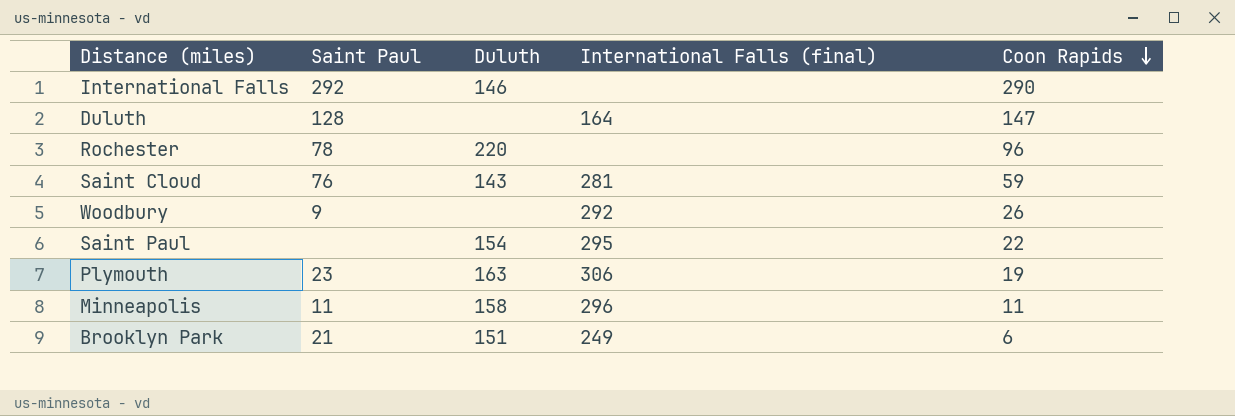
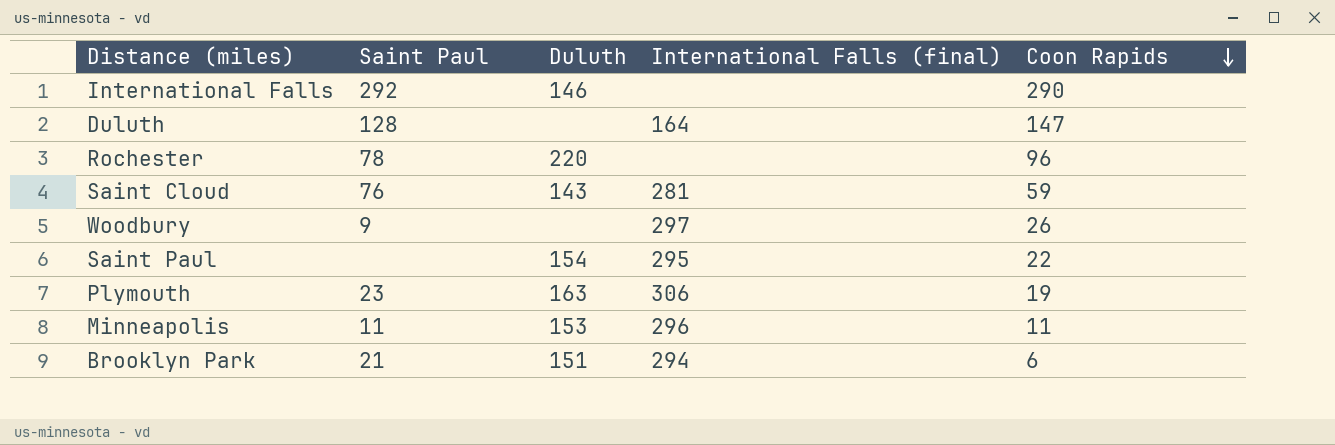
Woodbury | International Falls (final): 292 -> 297
Minneapolis | Duluth: 158 -> 153
Brooklyn Park | International Falls (final): 249 -> 294

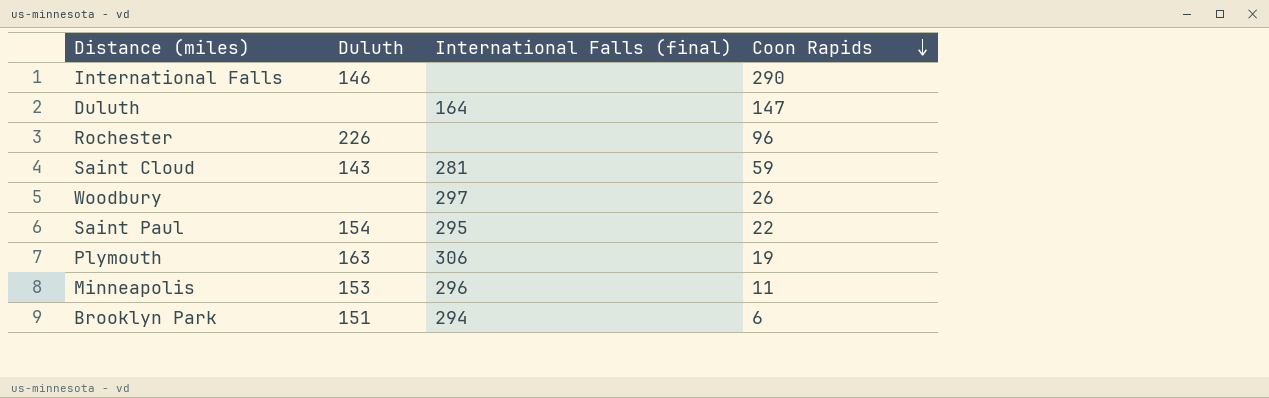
column Saint Paul | position: 2 -> none
Rochester | Duluth: 220 -> 226

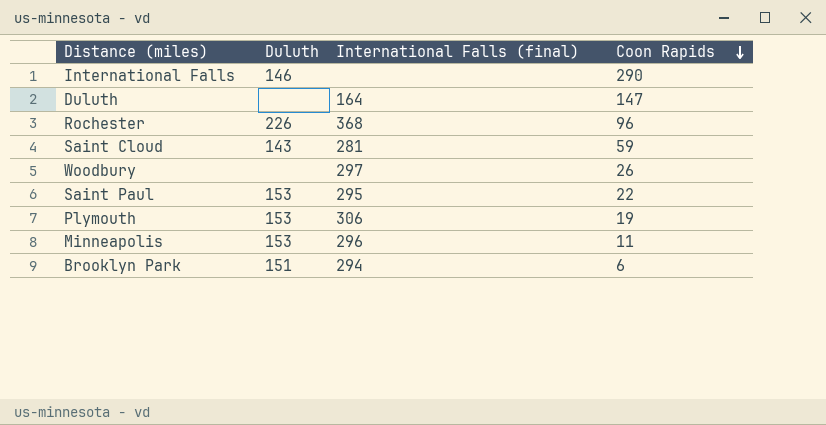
Rochester | International Falls (final): none -> 368
Saint Paul | Duluth: 154 -> 153
Plymouth | Duluth: 163 -> 153

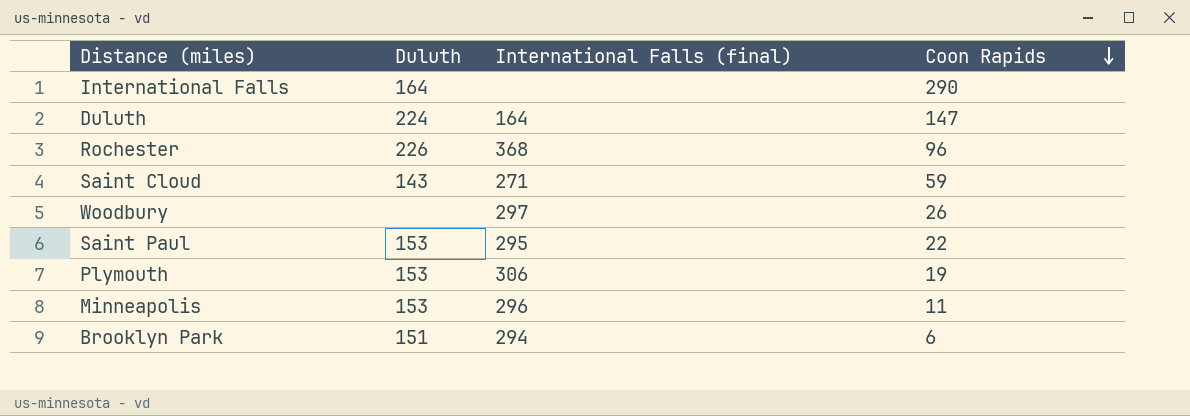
International Falls | Duluth: 146 -> 164
Duluth | Duluth: none -> 224
Saint Cloud | International Falls (final): 281 -> 271

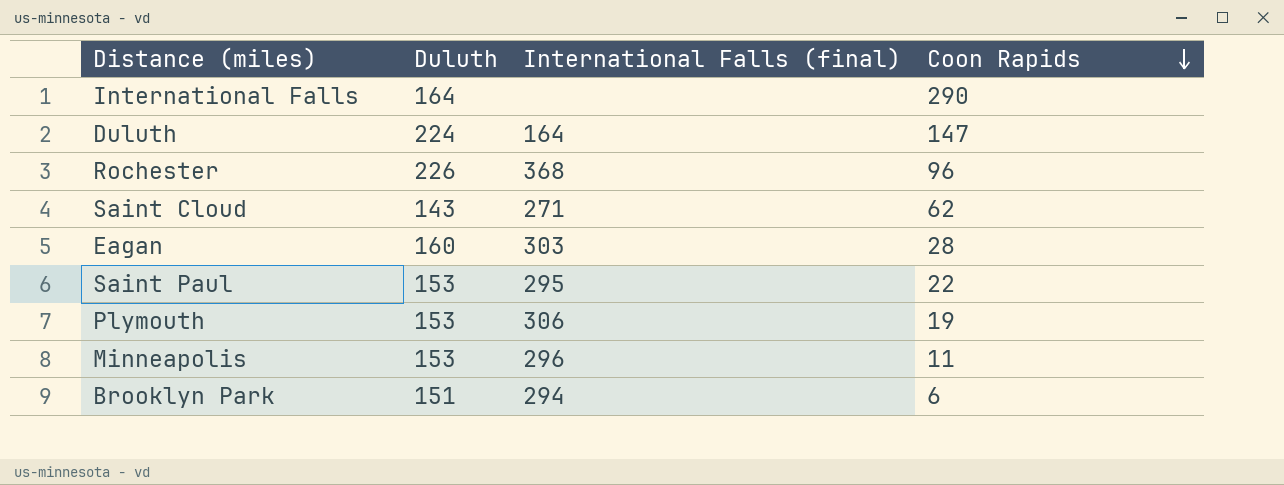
row Woodbury: none | 297 | 26 -> none
Saint Cloud | Coon Rapids: 59 -> 62
row Eagan: none -> 160 | 303 | 28

